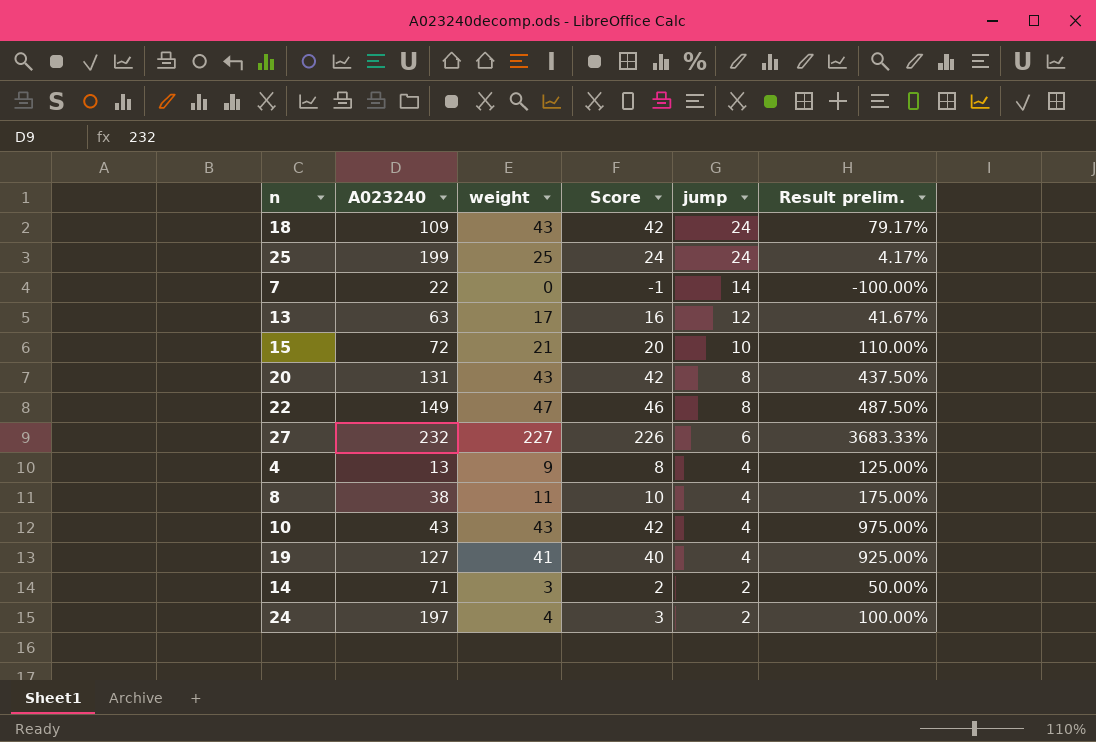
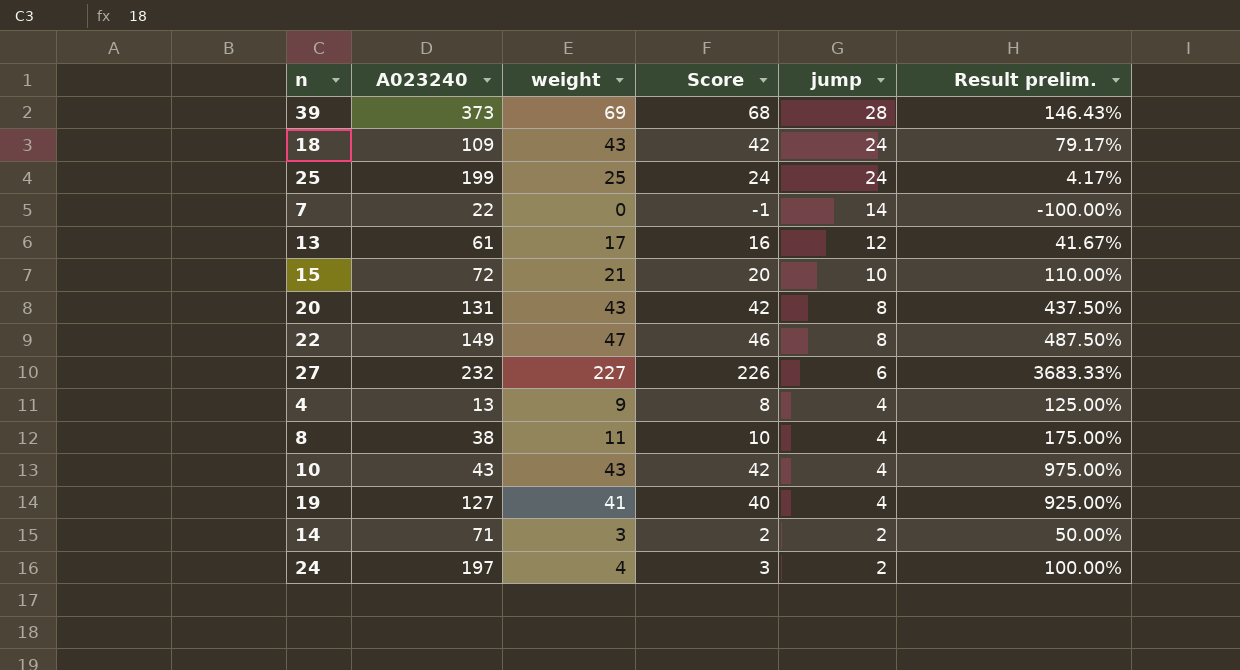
row 39: none -> 373 | 69 | 68 | 28 | 146.43%
13 | A023240: 63 -> 61

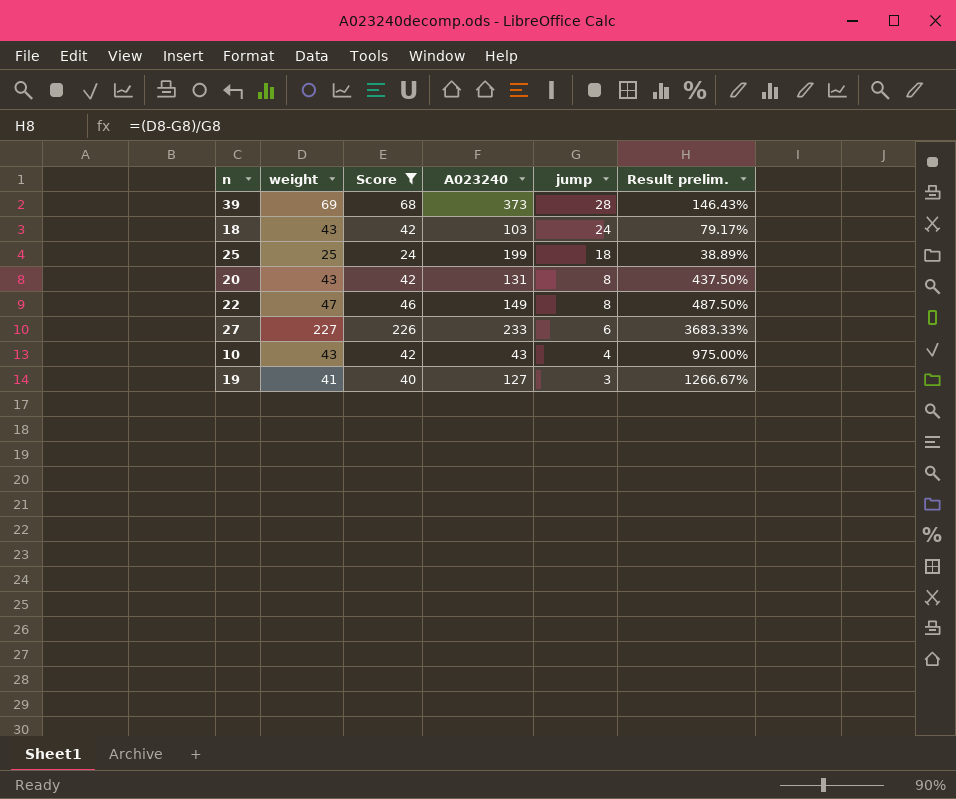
filter: none -> Score >= 24
column A023240 | position: 2 -> 4
18 | A023240: 109 -> 103
25 | jump: 24 -> 18
25 | Result prelim.: 4.17% -> 38.89%
27 | A023240: 232 -> 233
19 | jump: 4 -> 3
19 | Result prelim.: 925.00% -> 1266.67%

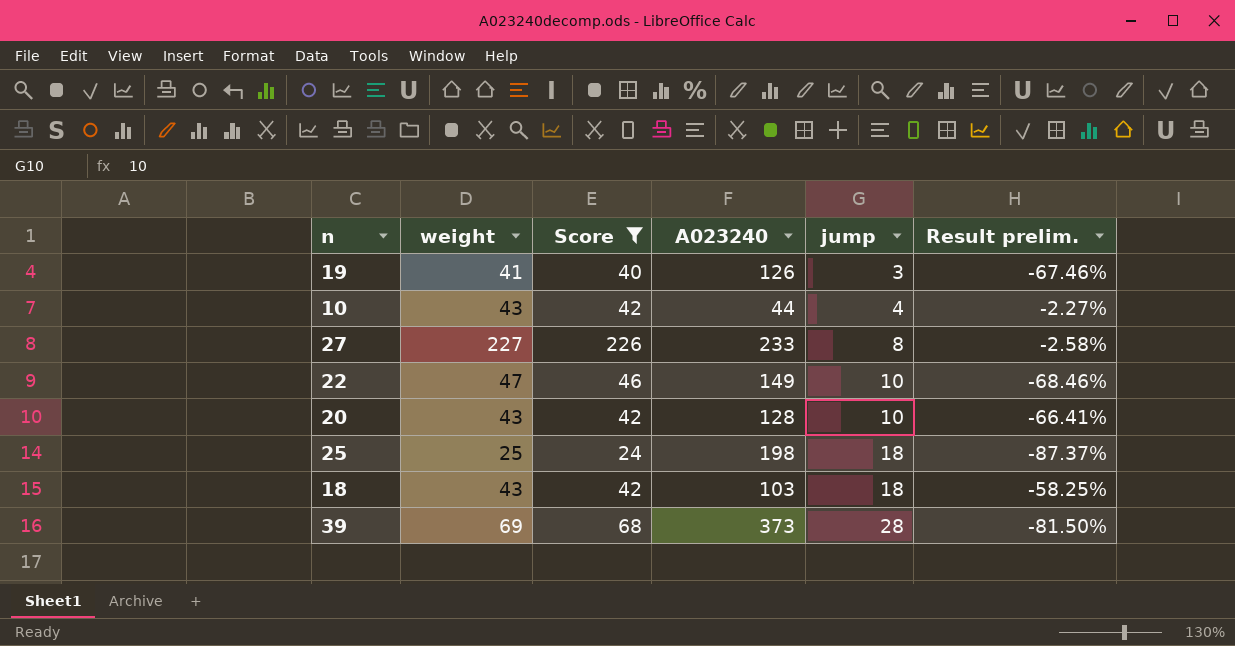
row order: jump descending -> jump ascending
column Result prelim. | formula: ([weight] - [jump]) / [jump] -> ([weight] - [A023240]) / [A023240]
19 | A023240: 127 -> 126
10 | A023240: 43 -> 44
27 | jump: 6 -> 8
22 | jump: 8 -> 10
20 | A023240: 131 -> 128
20 | jump: 8 -> 10
25 | A023240: 199 -> 198
18 | jump: 24 -> 18

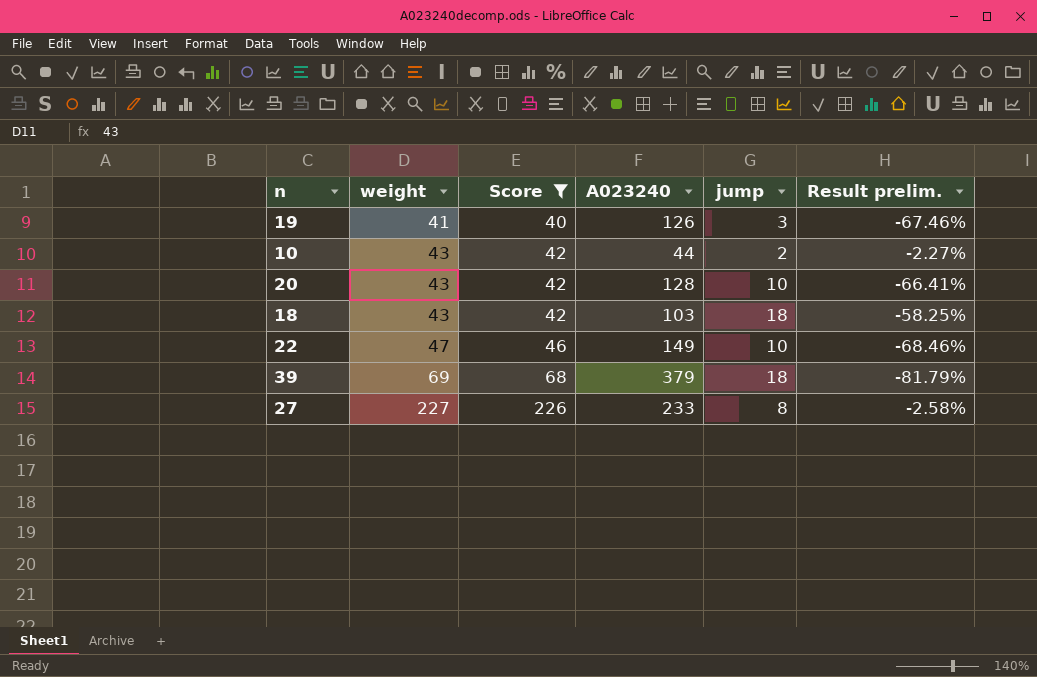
row order: jump ascending -> weight ascending
row 25: 25 | 24 | 198 | 18 | -87.37% -> none
10 | jump: 4 -> 2
39 | A023240: 373 -> 379
39 | jump: 28 -> 18
39 | Result prelim.: -81.50% -> -81.79%

